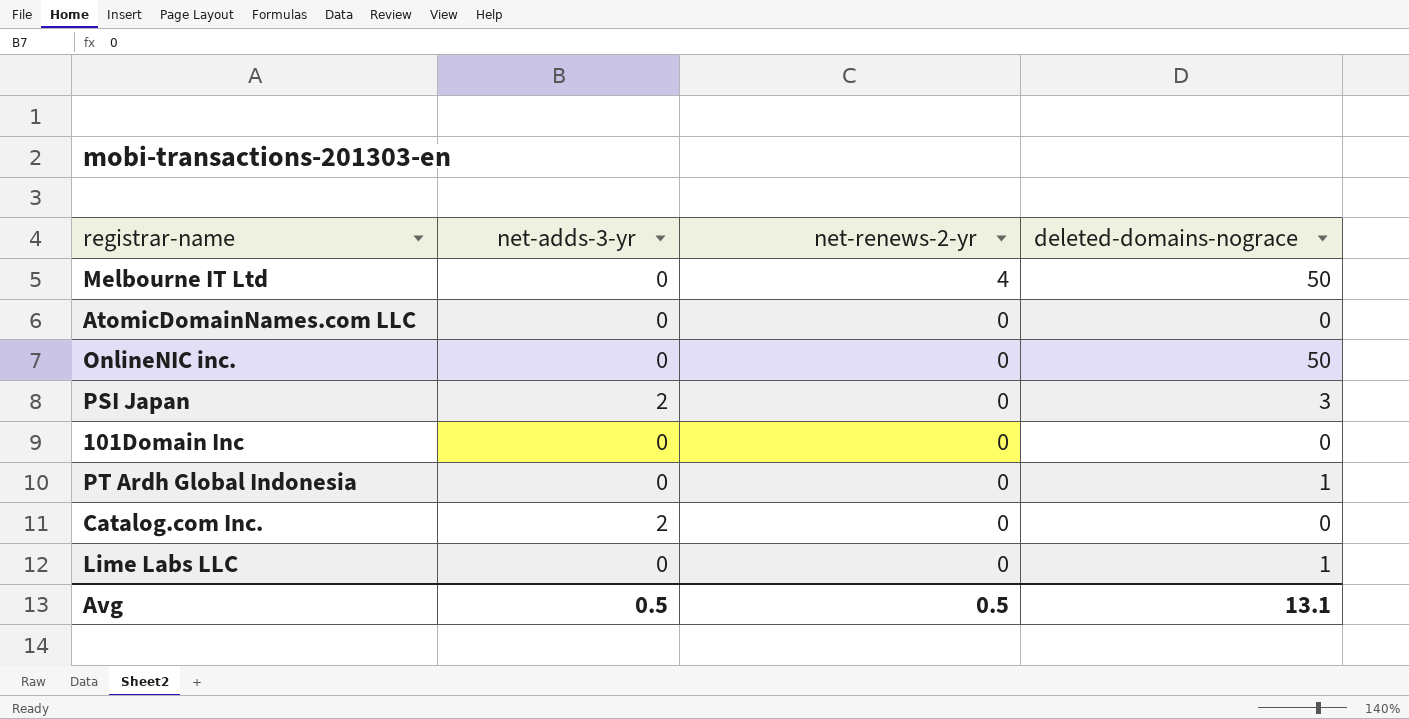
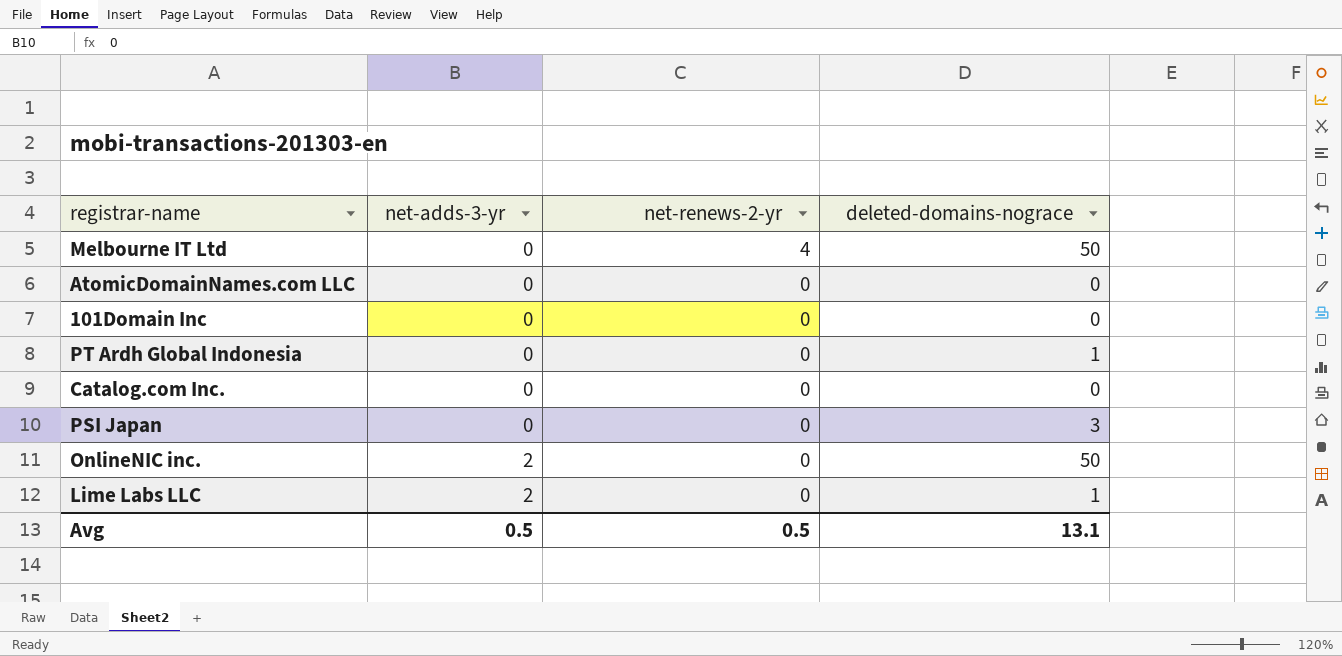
row order: net-renews-2-yr descending -> net-adds-3-yr ascending
Catalog.com Inc. | net-adds-3-yr: 2 -> 0
PSI Japan | net-adds-3-yr: 2 -> 0
OnlineNIC inc. | net-adds-3-yr: 0 -> 2
Lime Labs LLC | net-adds-3-yr: 0 -> 2

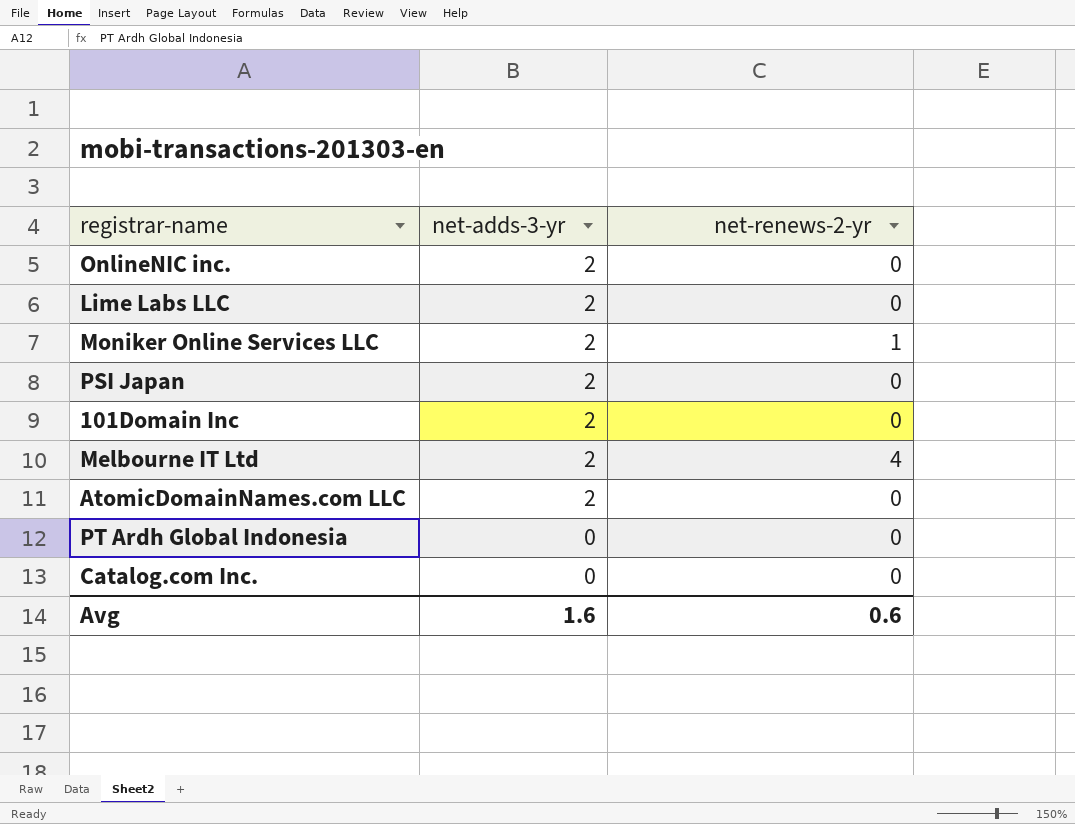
row order: net-adds-3-yr ascending -> net-adds-3-yr descending
column deleted-domains-nograce | position: 4 -> none
row Moniker Online Services LLC: none -> 2 | 1
PSI Japan | net-adds-3-yr: 0 -> 2
101Domain Inc | net-adds-3-yr: 0 -> 2
Melbourne IT Ltd | net-adds-3-yr: 0 -> 2
AtomicDomainNames.com LLC | net-adds-3-yr: 0 -> 2
Avg | net-adds-3-yr: 0.5 -> 1.6
Avg | net-renews-2-yr: 0.5 -> 0.6

